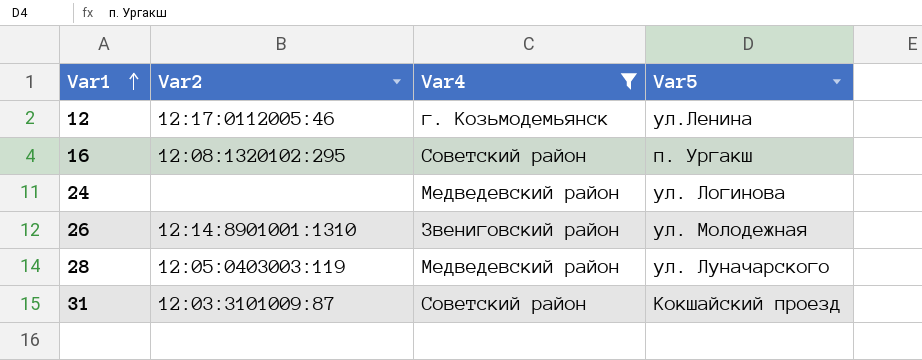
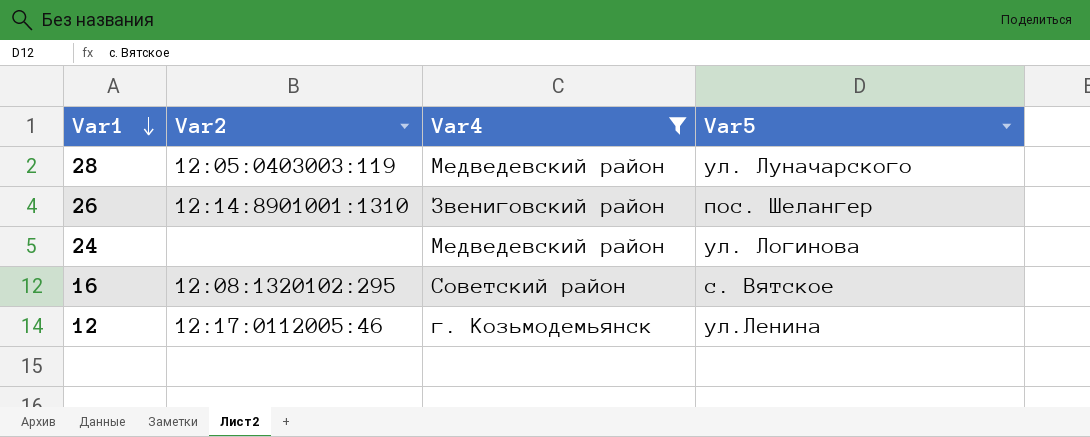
row order: Var1 ascending -> Var1 descending
row 31: 12:03:3101009:87 | Советский район | Кокшайский проезд -> none
26 | Var5: ул. Молодежная -> пос. Шелангер
16 | Var5: п. Ургакш -> с. Вятское

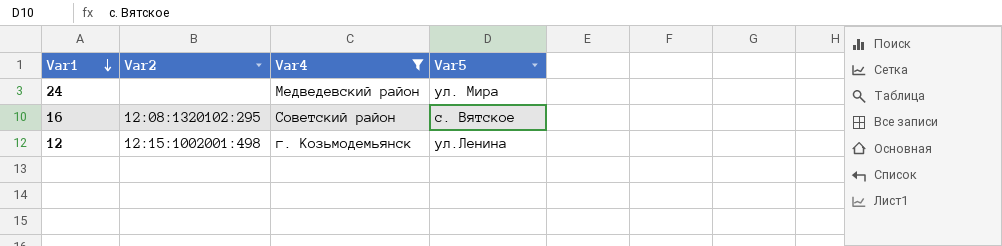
row 28: 12:05:0403003:119 | Медведевский район | ул. Луначарского -> none
row 26: 12:14:8901001:1310 | Звениговский район | пос. Шелангер -> none
24 | Var5: ул. Логинова -> ул. Мира
12 | Var2: 12:17:0112005:46 -> 12:15:1002001:498

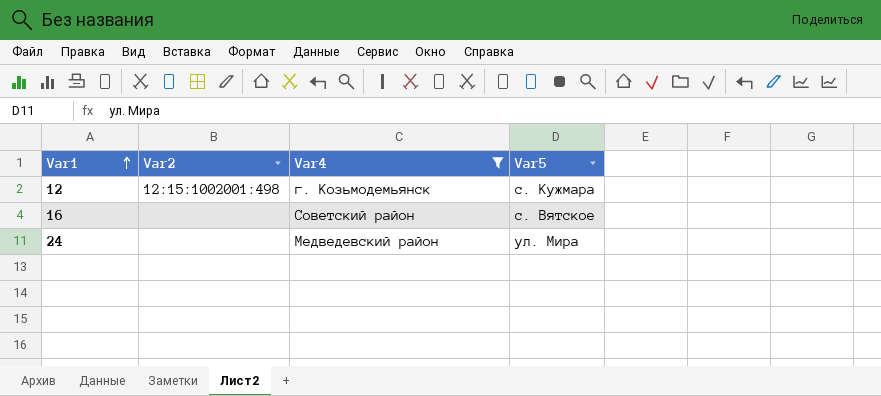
row order: Var1 descending -> Var1 ascending
12 | Var5: ул.Ленина -> с. Кужмара
16 | Var2: 12:08:1320102:295 -> none

